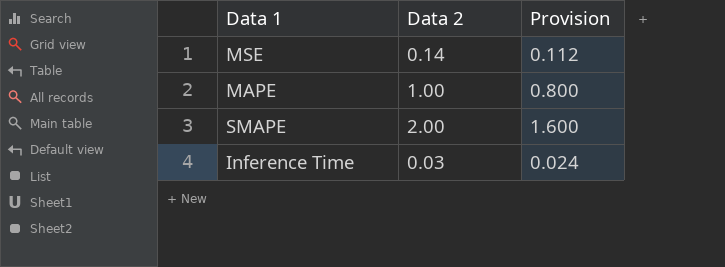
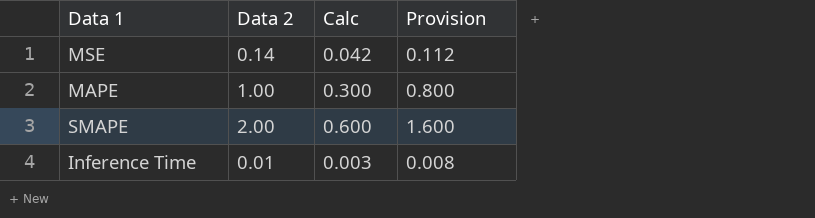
column Calc | formula: none -> [Data 2] * 0.3
Inference Time | Data 2: 0.03 -> 0.01
Inference Time | Provision: 0.024 -> 0.008

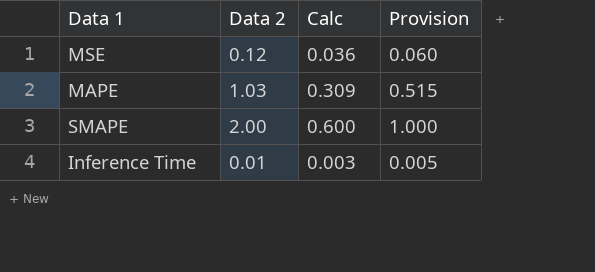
column Provision | formula: [Data 2] * 0.8 -> [Data 2] * 0.5
MSE | Data 2: 0.14 -> 0.12
MSE | Calc: 0.042 -> 0.036
MAPE | Data 2: 1.00 -> 1.03
MAPE | Calc: 0.300 -> 0.309

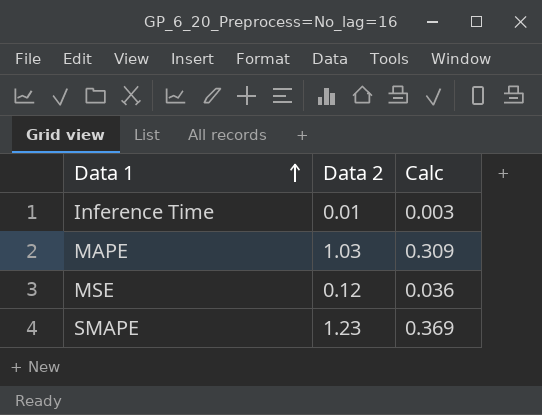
row order: none -> Data 1 ascending
column Provision | formula: [Data 2] * 0.5 -> none
SMAPE | Data 2: 2.00 -> 1.23
SMAPE | Calc: 0.600 -> 0.369

